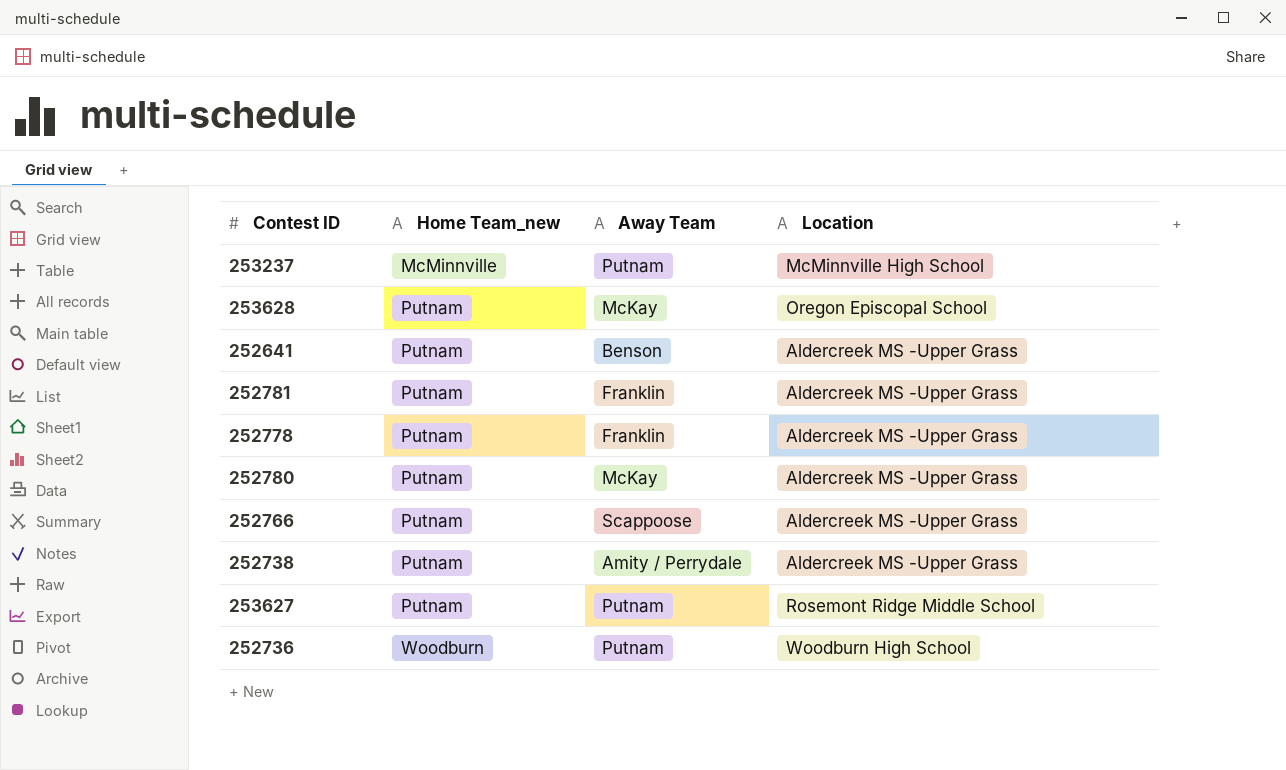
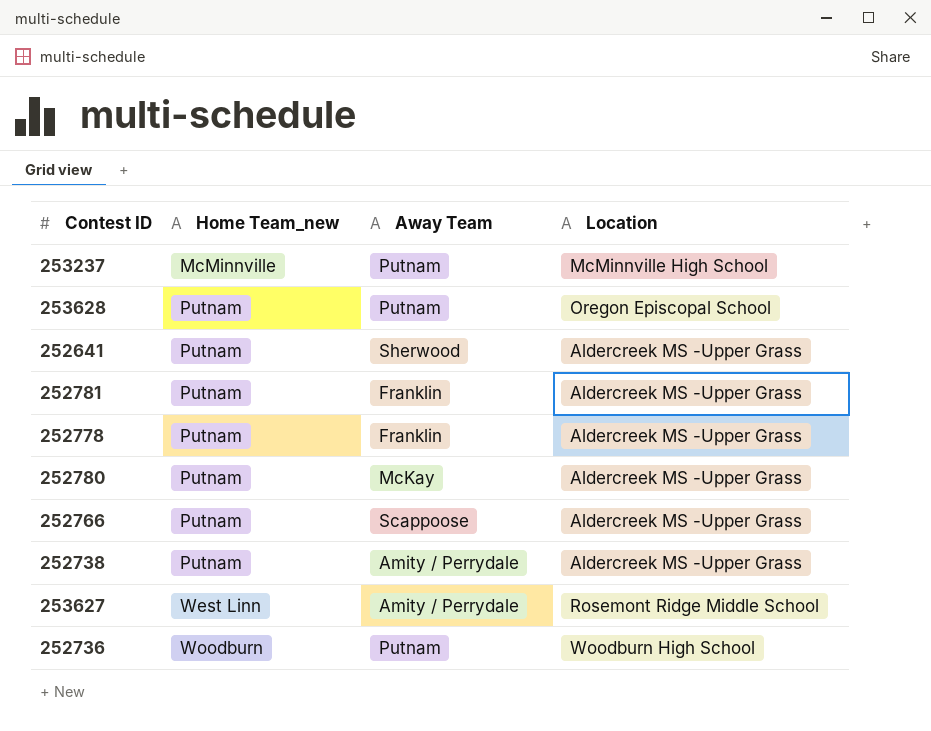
253628 | Away Team: McKay -> Putnam
252641 | Away Team: Benson -> Sherwood
253627 | Home Team_new: Putnam -> West Linn
253627 | Away Team: Putnam -> Amity / Perrydale

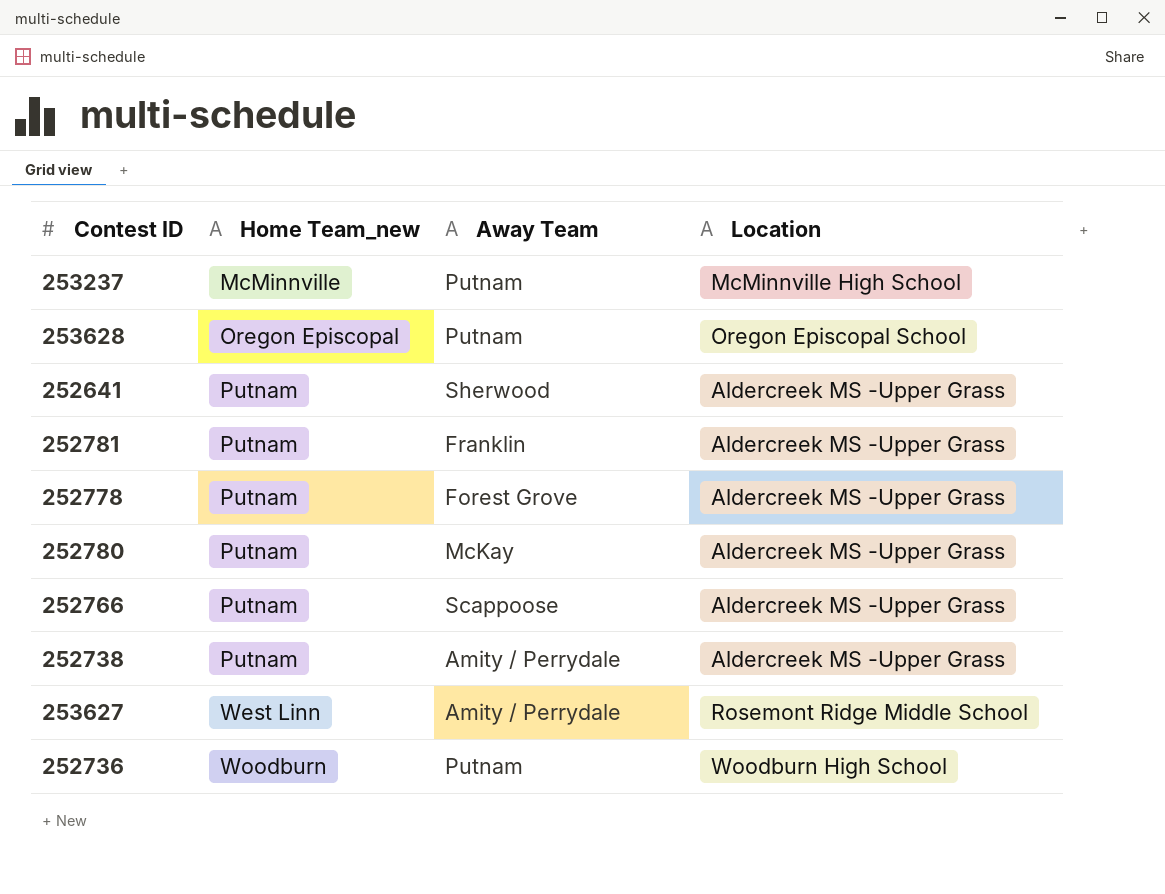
253628 | Home Team_new: Putnam -> Oregon Episcopal
252778 | Away Team: Franklin -> Forest Grove

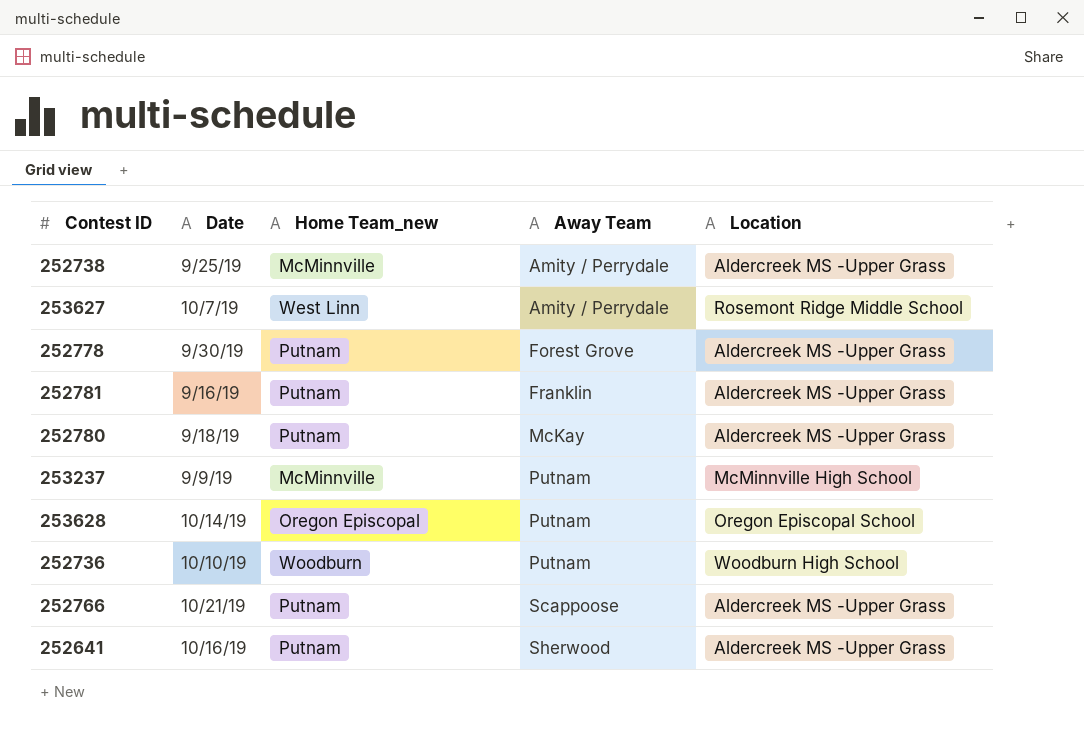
row order: Home Team_new ascending -> Away Team ascending
column Date | position: none -> 2
252738 | Home Team_new: Putnam -> McMinnville

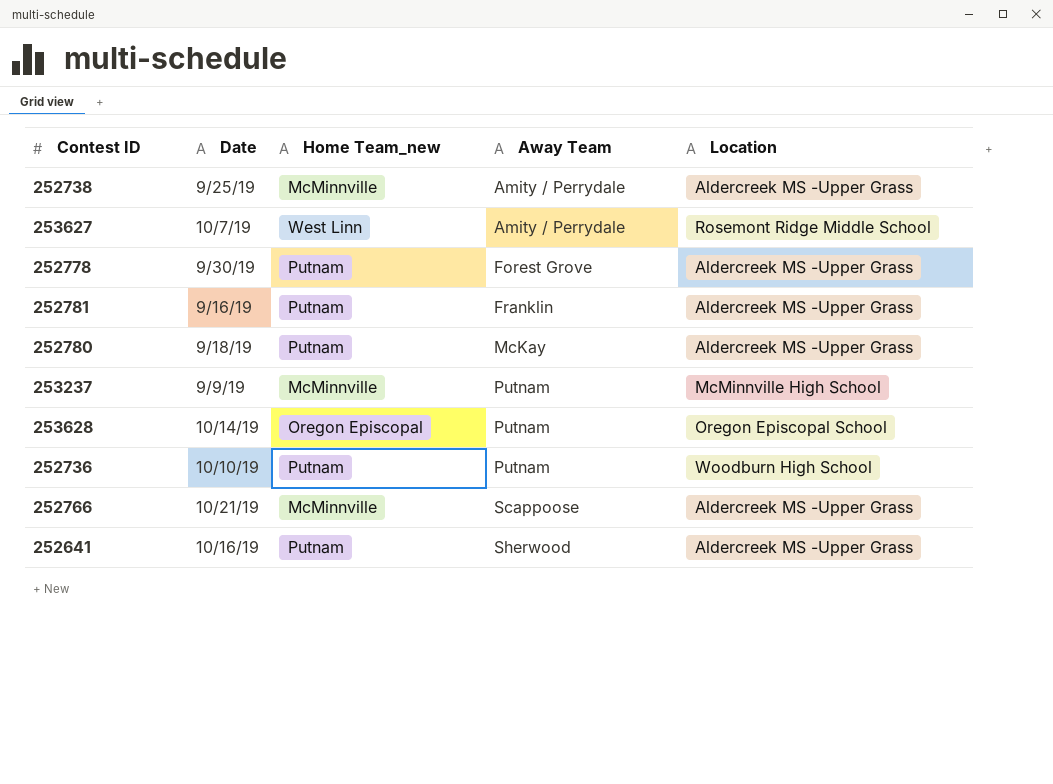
252736 | Home Team_new: Woodburn -> Putnam
252766 | Home Team_new: Putnam -> McMinnville

